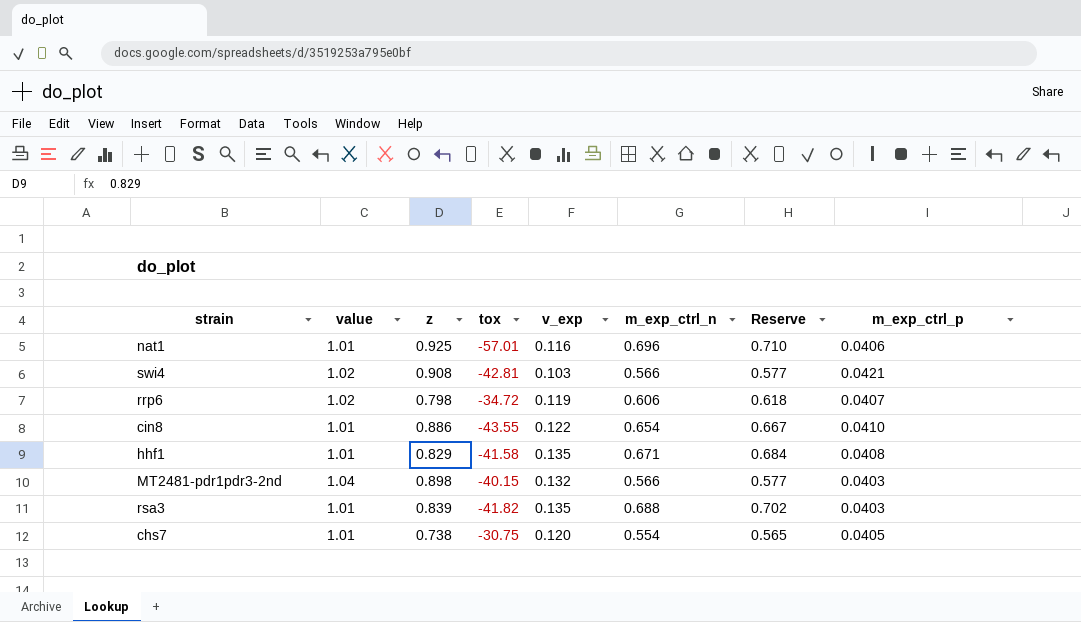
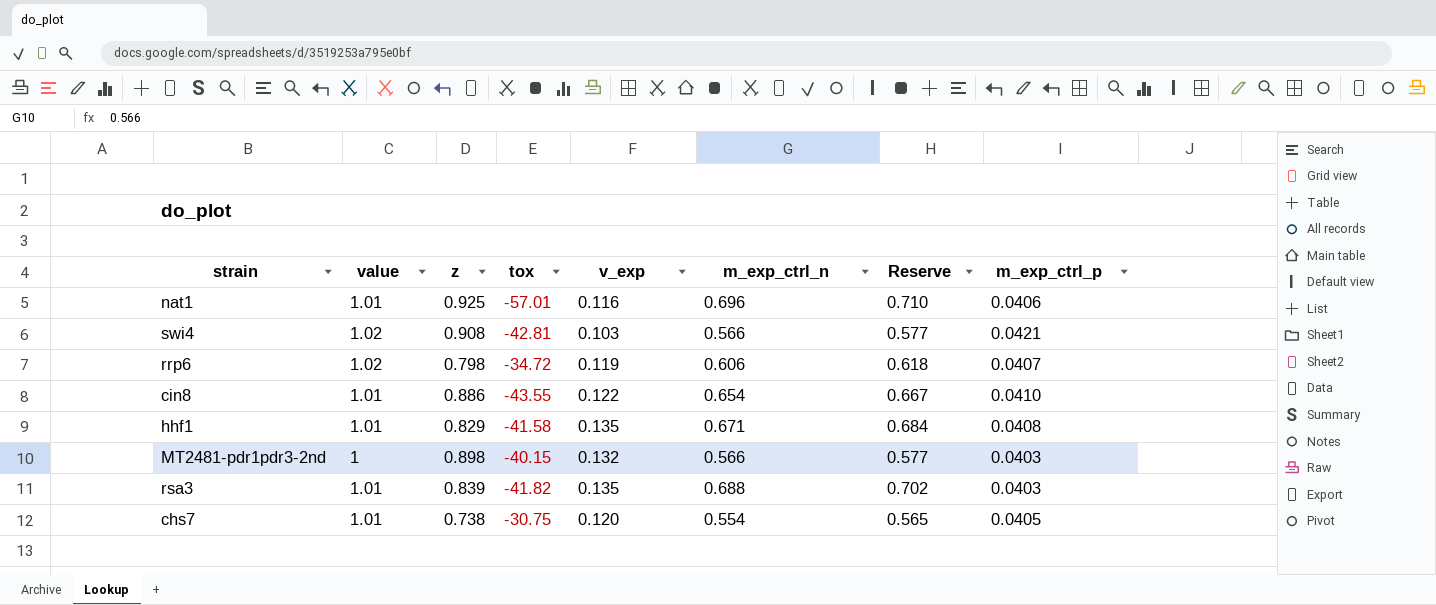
MT2481-pdr1pdr3-2nd | value: 1.04 -> 1

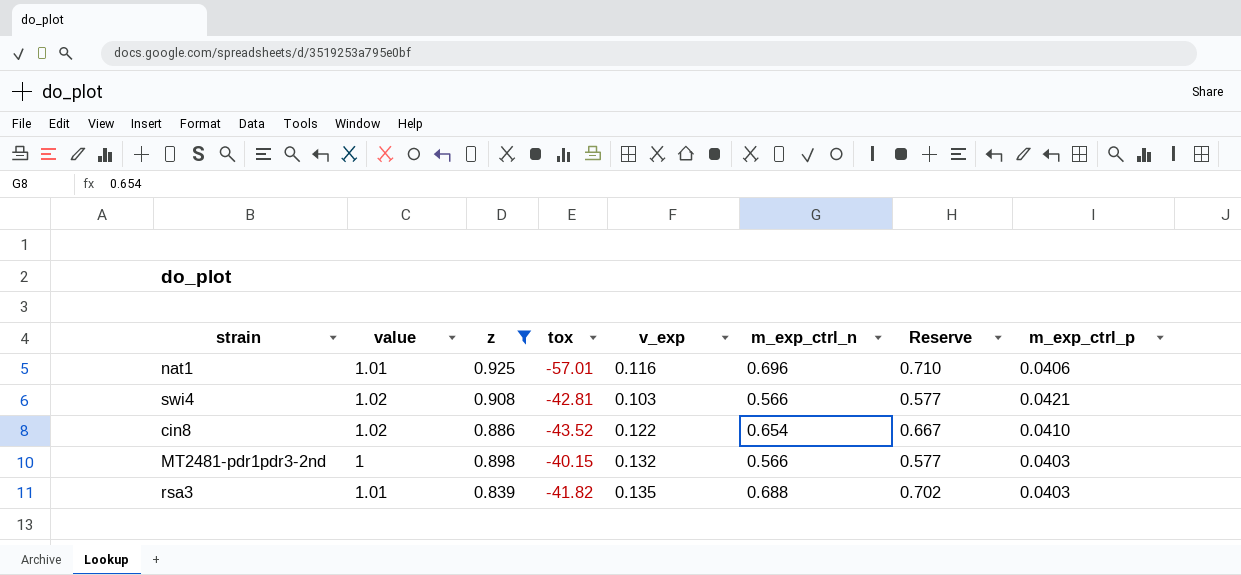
filter: none -> z >= 0.839
cin8 | value: 1.01 -> 1.02
cin8 | tox: -43.55 -> -43.52

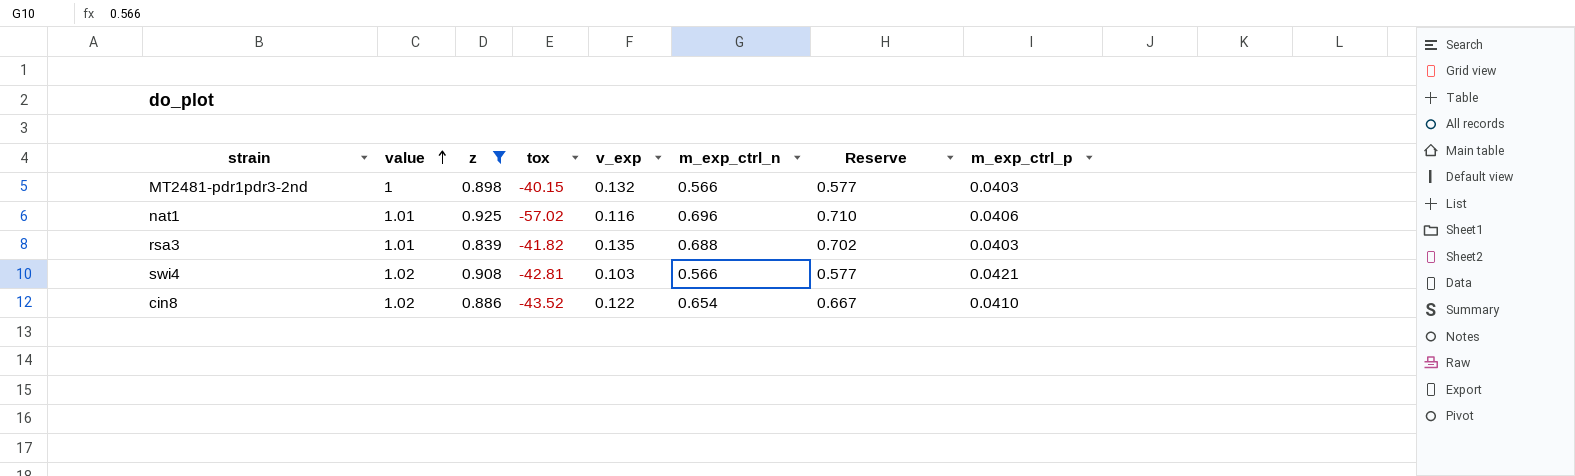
row order: none -> value ascending
nat1 | tox: -57.01 -> -57.02

